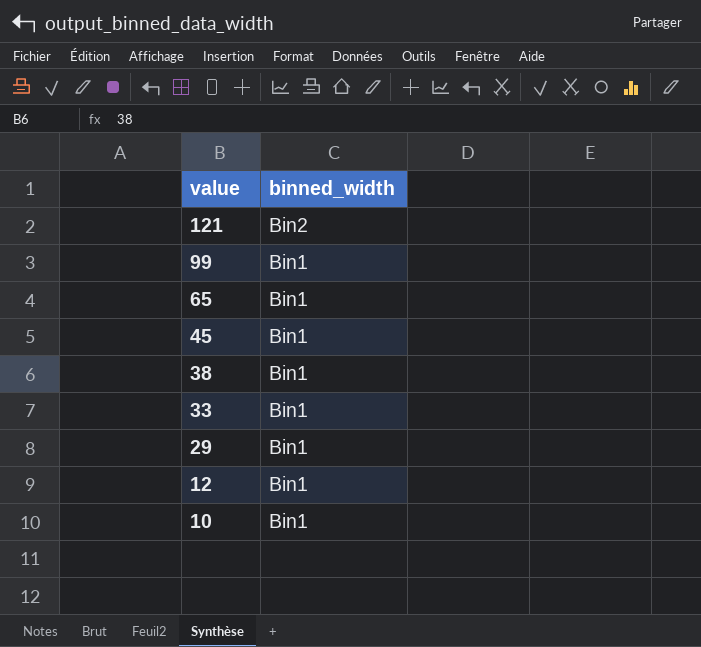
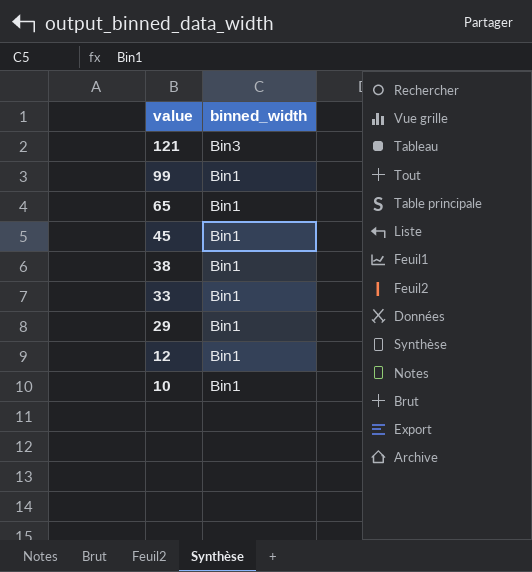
121 | binned_width: Bin2 -> Bin3

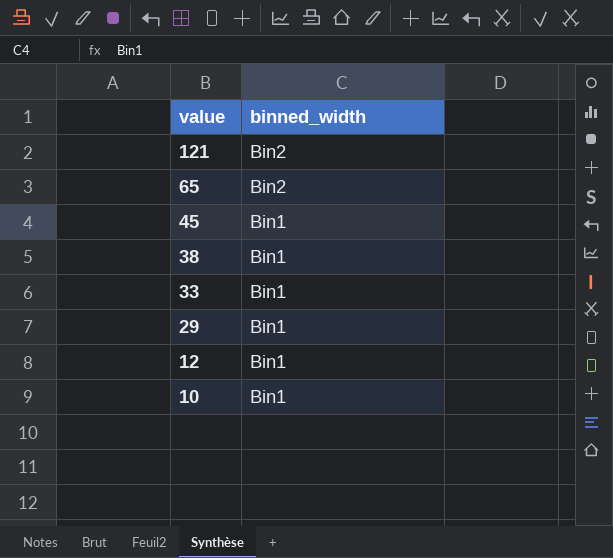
row 99: Bin1 -> none
121 | binned_width: Bin3 -> Bin2
65 | binned_width: Bin1 -> Bin2

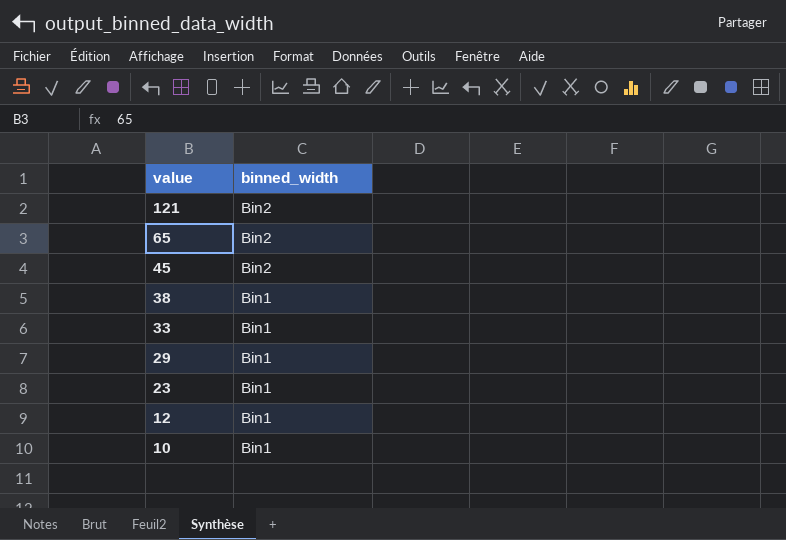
45 | binned_width: Bin1 -> Bin2
row 23: none -> Bin1

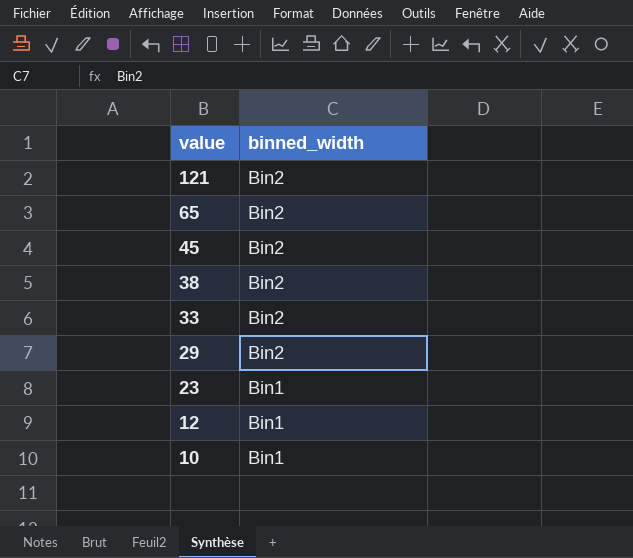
38 | binned_width: Bin1 -> Bin2
33 | binned_width: Bin1 -> Bin2
29 | binned_width: Bin1 -> Bin2

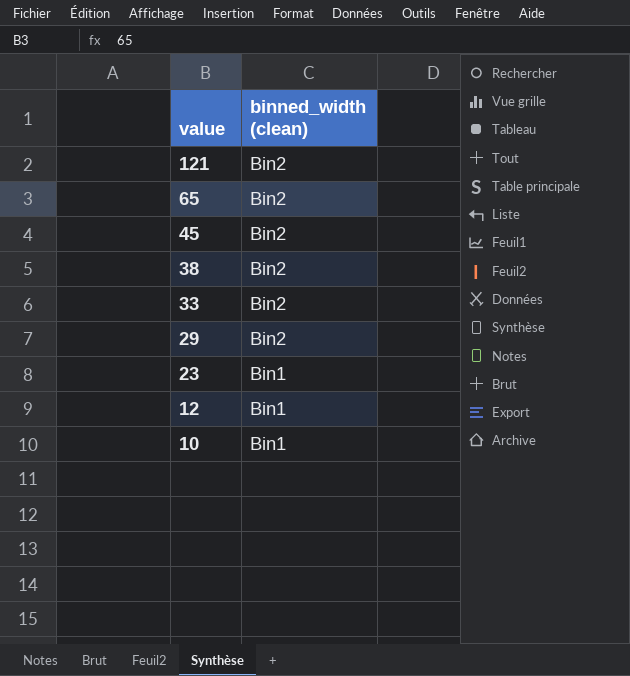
column name: binned_width -> binned_width (clean)

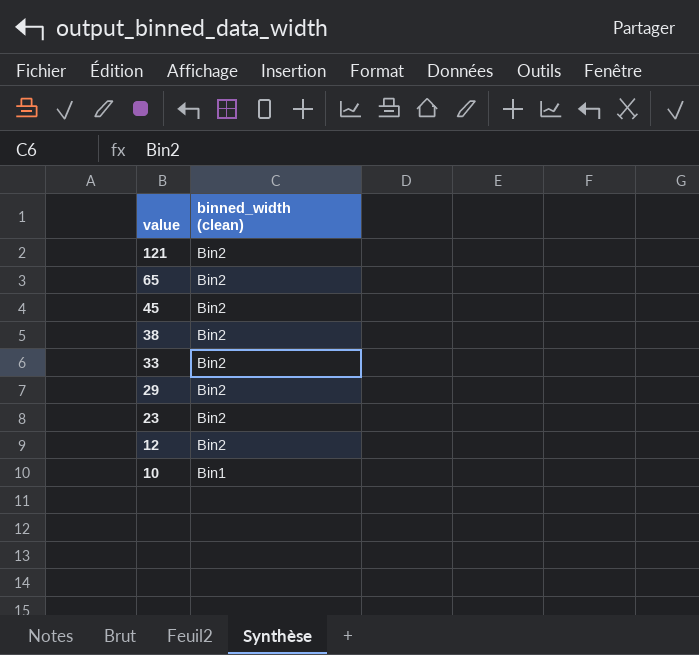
23 | binned_width (clean): Bin1 -> Bin2
12 | binned_width (clean): Bin1 -> Bin2

